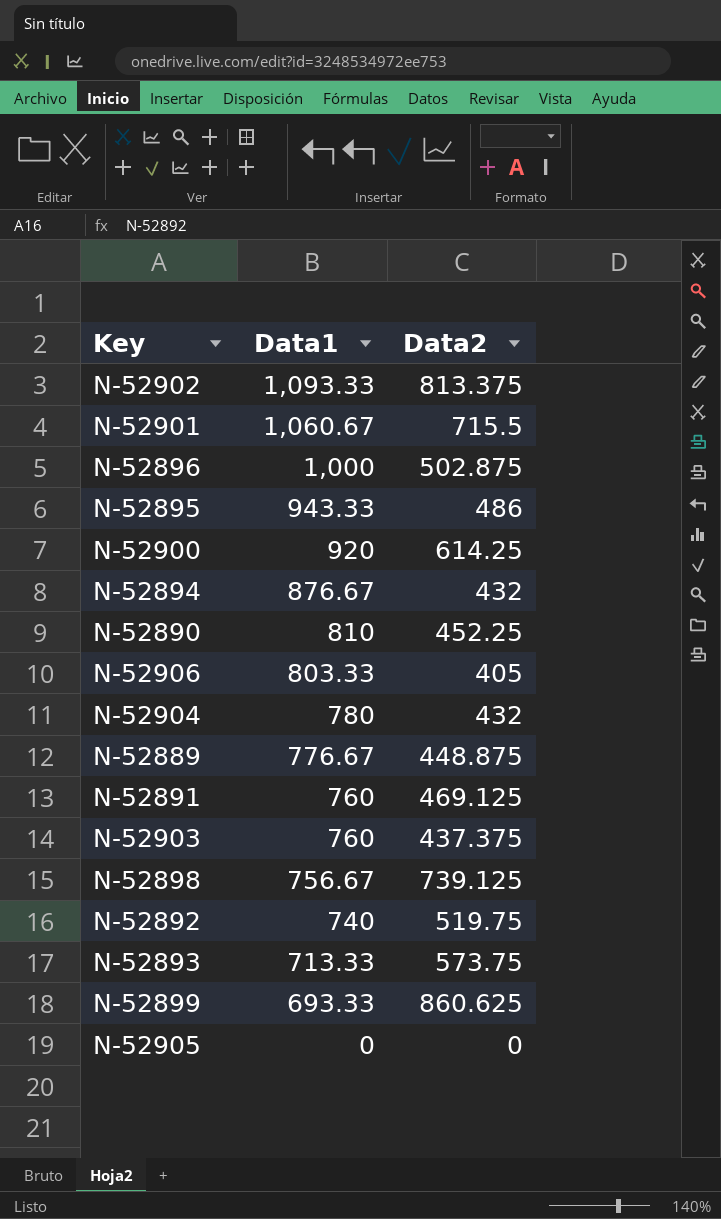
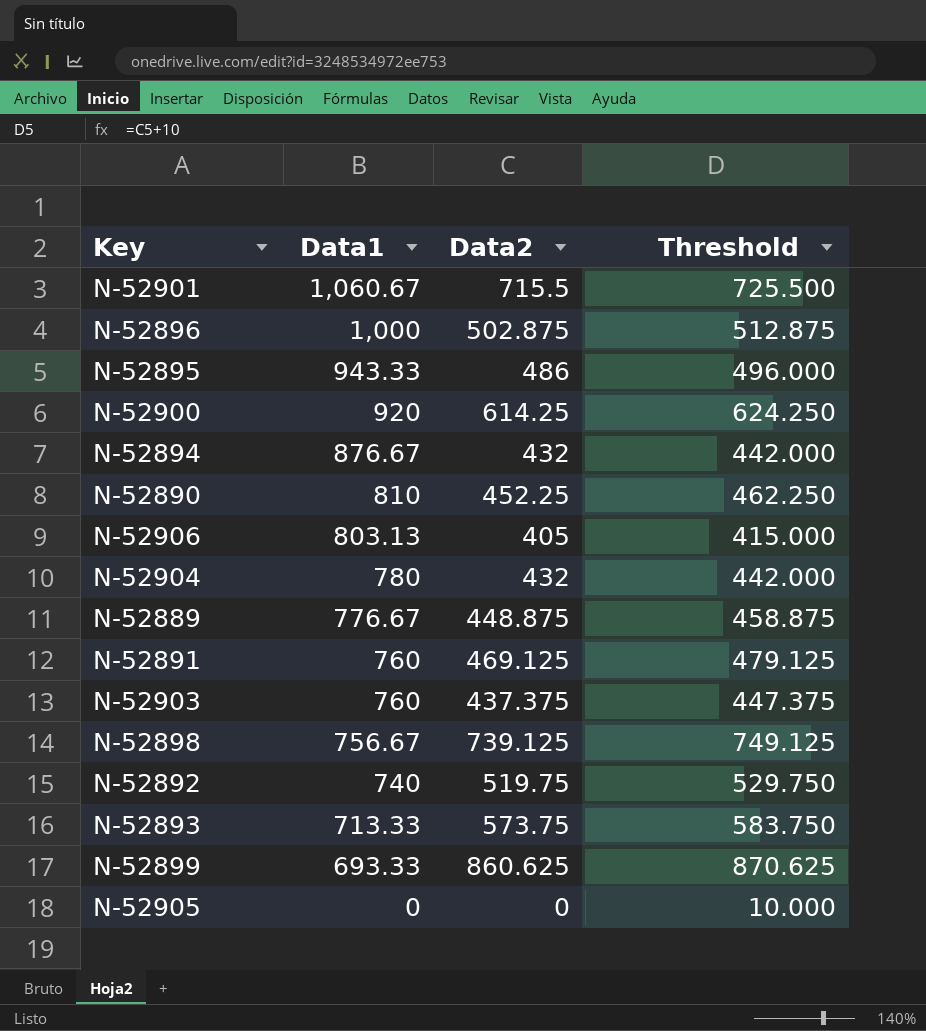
column Threshold | formula: none -> [Data2] + 10
row N-52902: 1,093.33 | 813.375 -> none
N-52906 | Data1: 803.33 -> 803.13

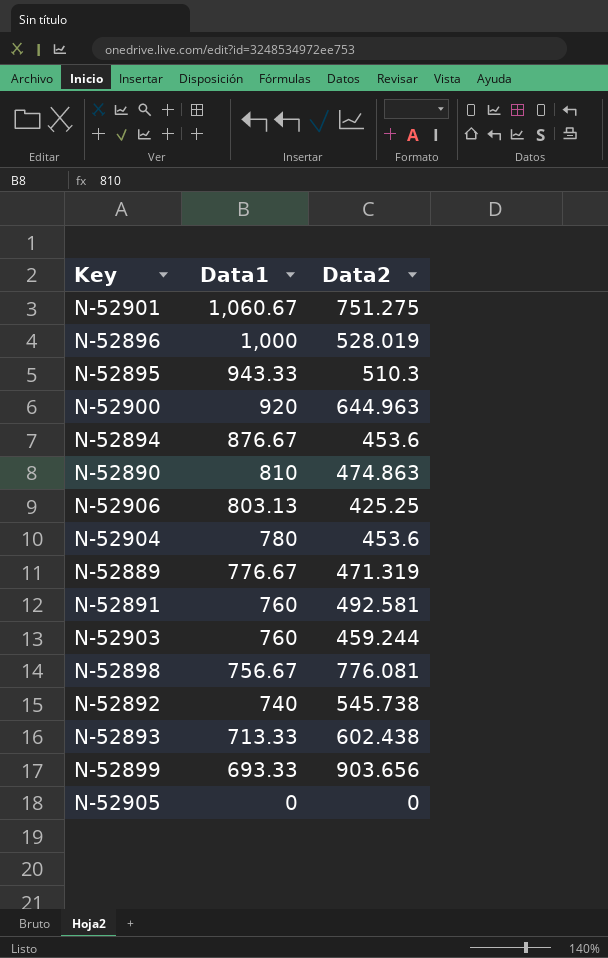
column Threshold | formula: [Data2] + 10 -> none
N-52901 | Data2: 715.5 -> 751.275
N-52896 | Data2: 502.875 -> 528.019
N-52895 | Data2: 486 -> 510.3
N-52900 | Data2: 614.25 -> 644.963
N-52894 | Data2: 432 -> 453.6
N-52890 | Data2: 452.25 -> 474.863
N-52906 | Data2: 405 -> 425.25
N-52904 | Data2: 432 -> 453.6
N-52889 | Data2: 448.875 -> 471.319
N-52891 | Data2: 469.125 -> 492.581
N-52903 | Data2: 437.375 -> 459.244
N-52898 | Data2: 739.125 -> 776.081
N-52892 | Data2: 519.75 -> 545.738
N-52893 | Data2: 573.75 -> 602.438
N-52899 | Data2: 860.625 -> 903.656

